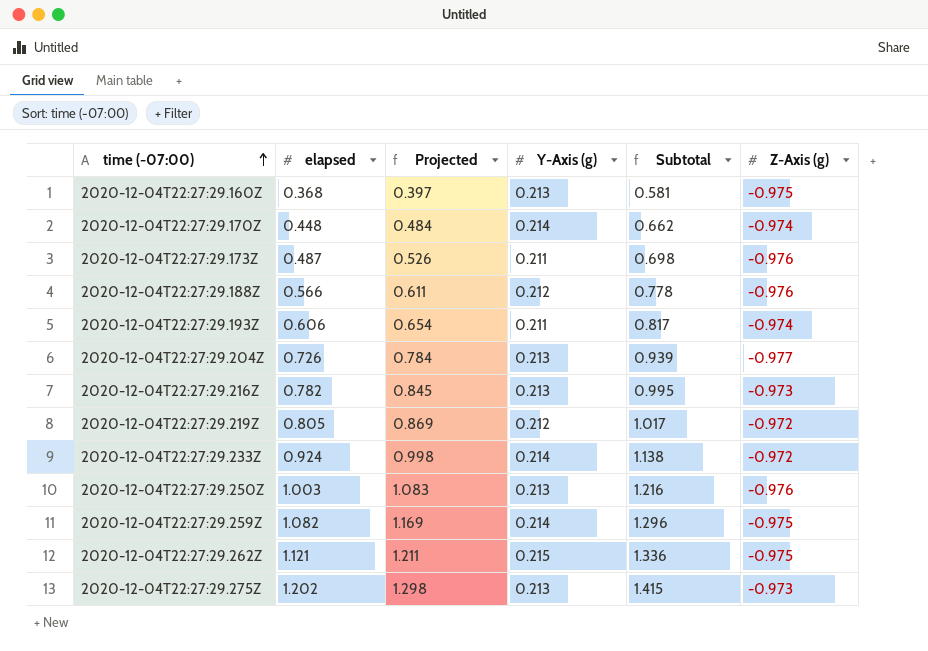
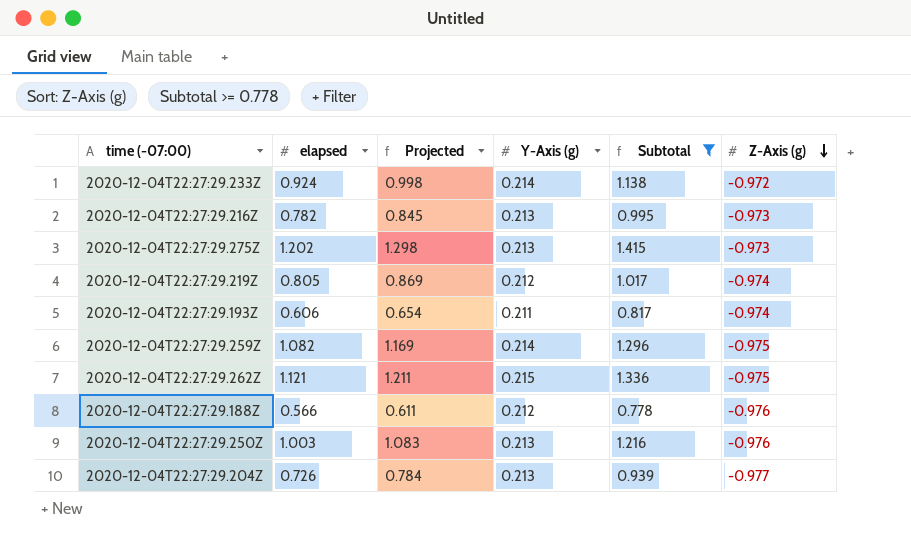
filter: none -> Subtotal >= 0.778
row order: time (-07:00) ascending -> Z-Axis (g) descending
2020-12-04T22:27:29.219Z | Z-Axis (g): -0.972 -> -0.974

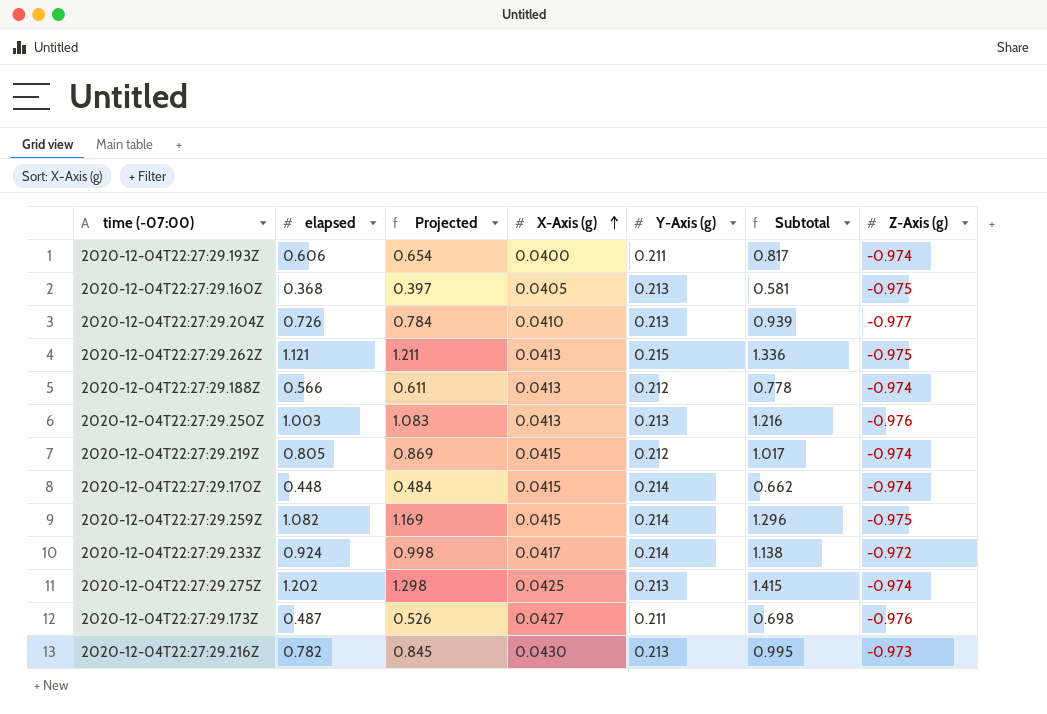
filter: Subtotal >= 0.778 -> none
row order: Z-Axis (g) descending -> X-Axis (g) ascending
column X-Axis (g) | position: none -> 4
2020-12-04T22:27:29.188Z | Z-Axis (g): -0.976 -> -0.974
2020-12-04T22:27:29.275Z | Z-Axis (g): -0.973 -> -0.974

